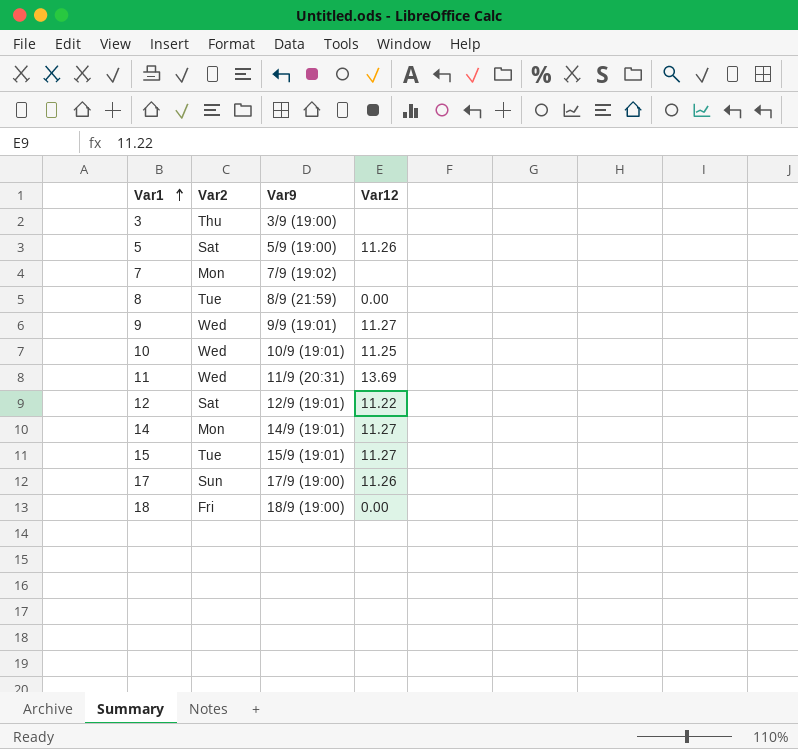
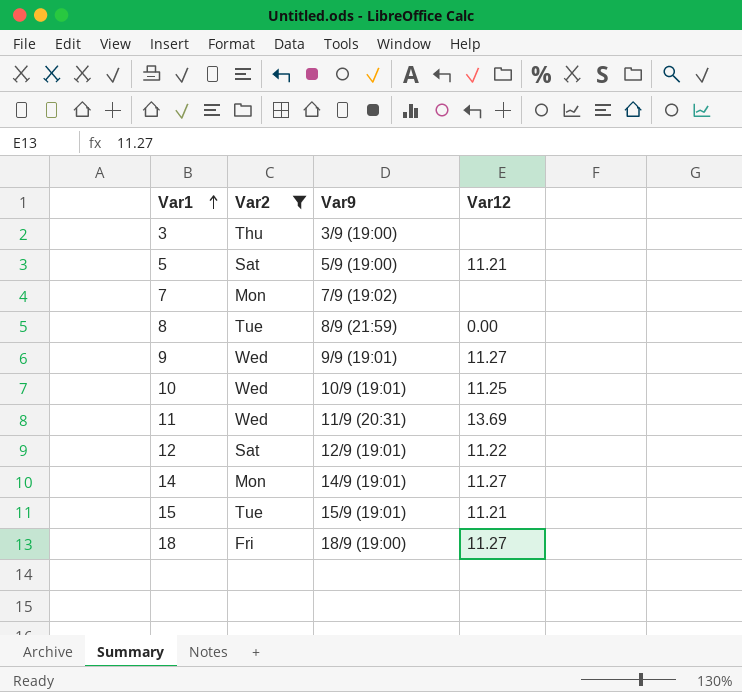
filter: none -> Var2 != Sun
5 | Var12: 11.26 -> 11.21
15 | Var12: 11.27 -> 11.21
18 | Var12: 0.00 -> 11.27

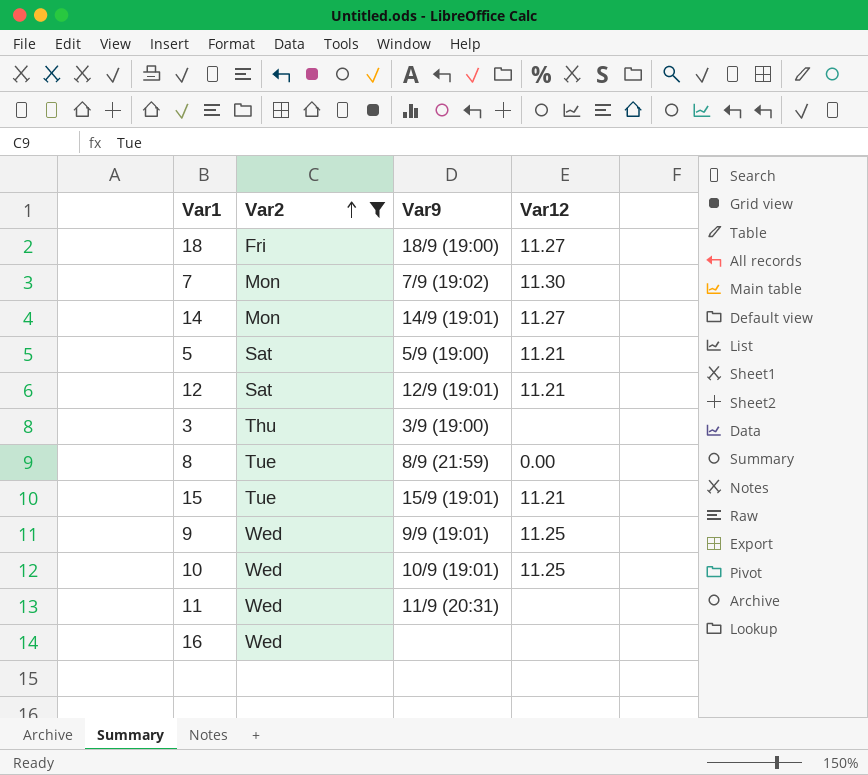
row order: Var1 ascending -> Var2 ascending
7 | Var12: none -> 11.30
12 | Var12: 11.22 -> 11.21
9 | Var12: 11.27 -> 11.25
11 | Var12: 13.69 -> none
row 16: none -> Wed | none | none

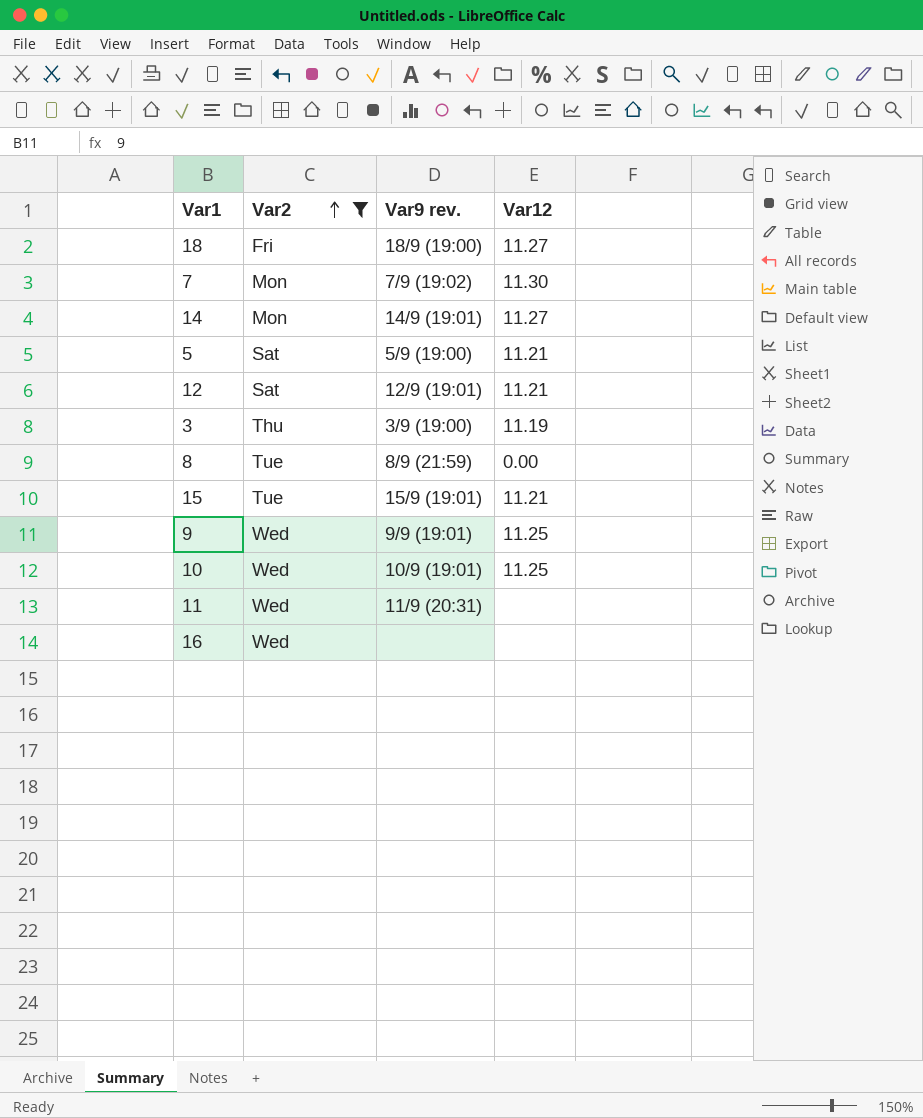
column name: Var9 -> Var9 rev.
3 | Var12: none -> 11.19

